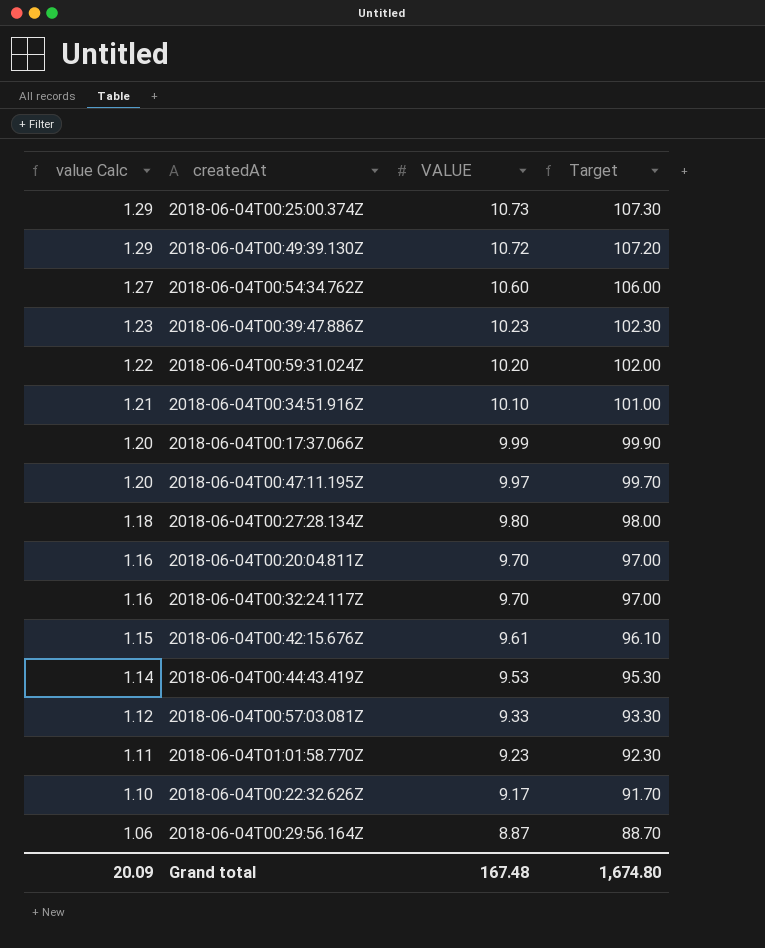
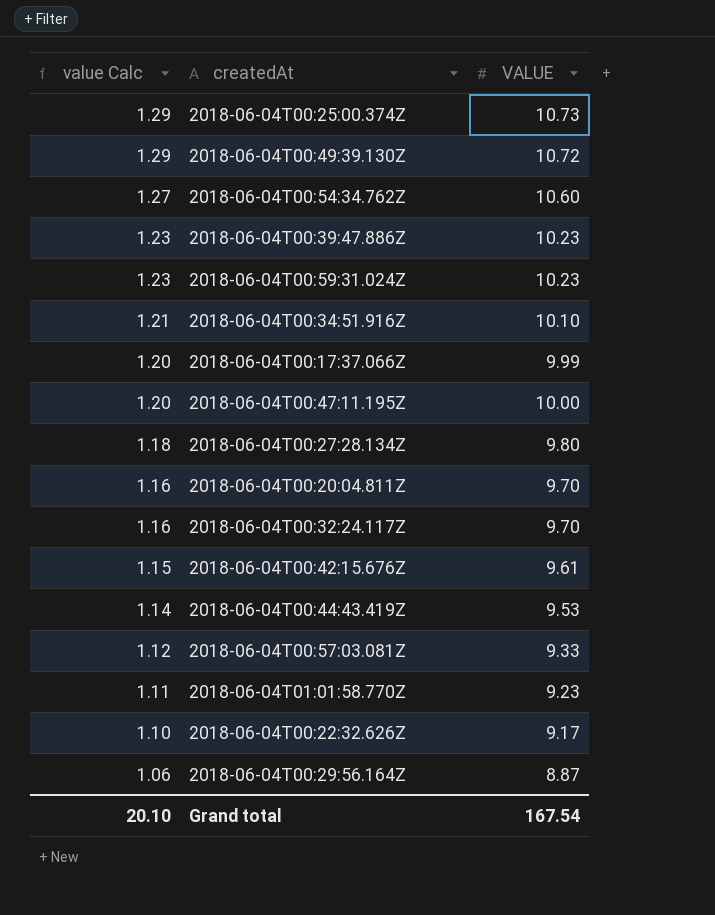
column Target | formula: [VALUE] * 10 -> none
2018-06-04T00:59:31.024Z | value Calc: 1.22 -> 1.23
2018-06-04T00:59:31.024Z | VALUE: 10.20 -> 10.23
2018-06-04T00:47:11.195Z | VALUE: 9.97 -> 10.00
Grand total | value Calc: 20.09 -> 20.10
Grand total | VALUE: 167.48 -> 167.54

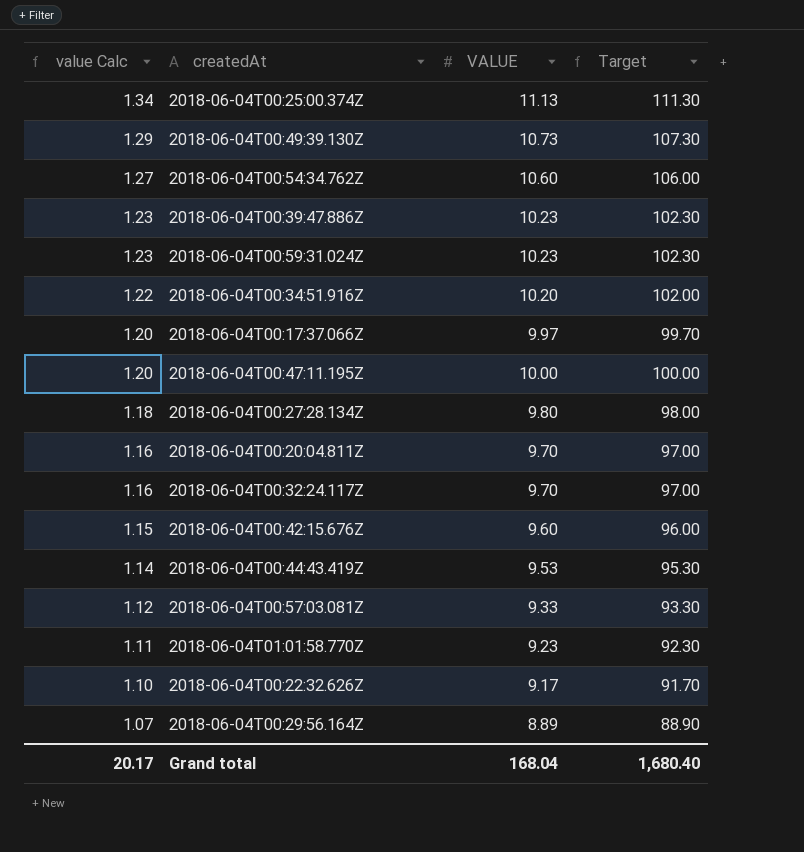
column Target | formula: none -> [VALUE] * 10
2018-06-04T00:25:00.374Z | value Calc: 1.29 -> 1.34
2018-06-04T00:25:00.374Z | VALUE: 10.73 -> 11.13
2018-06-04T00:49:39.130Z | VALUE: 10.72 -> 10.73
2018-06-04T00:34:51.916Z | value Calc: 1.21 -> 1.22
2018-06-04T00:34:51.916Z | VALUE: 10.10 -> 10.20
2018-06-04T00:17:37.066Z | VALUE: 9.99 -> 9.97
2018-06-04T00:42:15.676Z | VALUE: 9.61 -> 9.60
2018-06-04T00:29:56.164Z | value Calc: 1.06 -> 1.07
2018-06-04T00:29:56.164Z | VALUE: 8.87 -> 8.89
Grand total | value Calc: 20.10 -> 20.17
Grand total | VALUE: 167.54 -> 168.04

